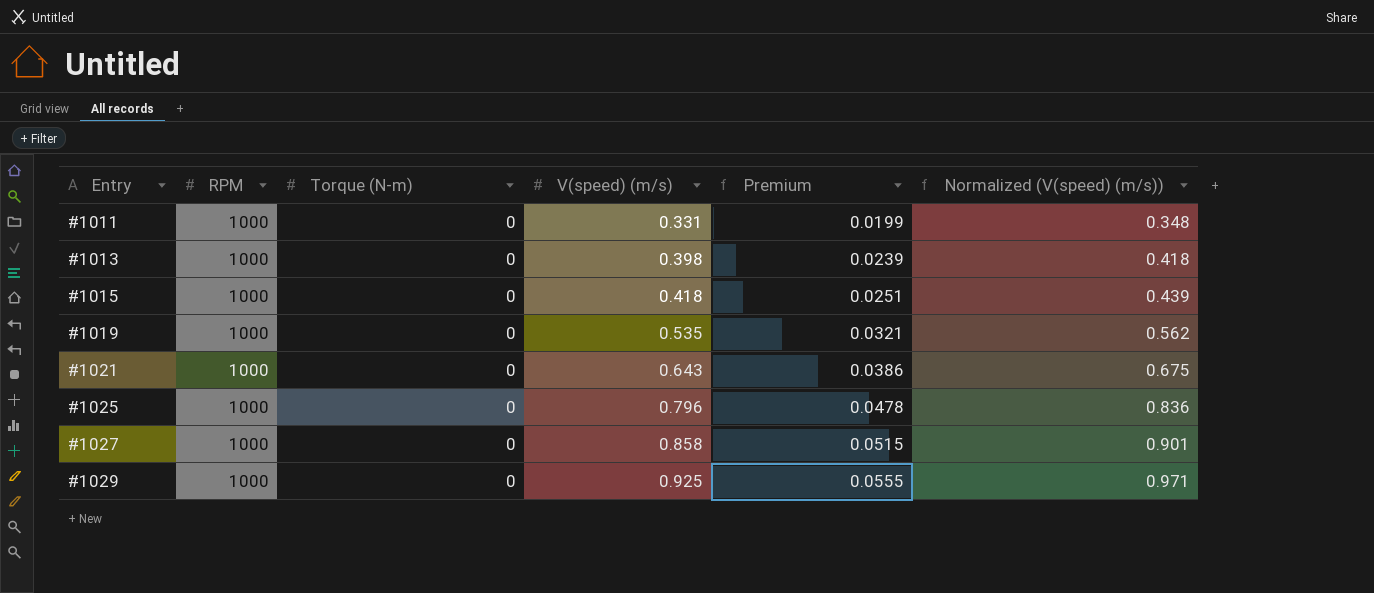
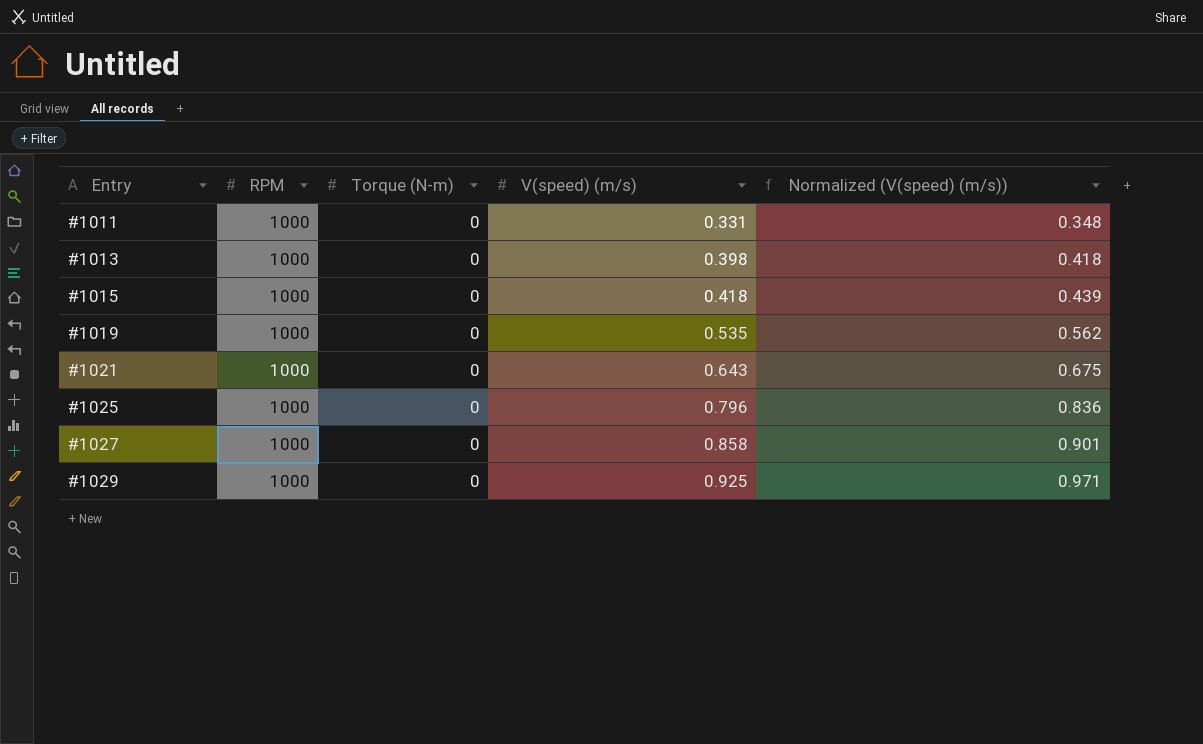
column Premium | formula: [V(speed) (m/s)] * 0.06 -> none

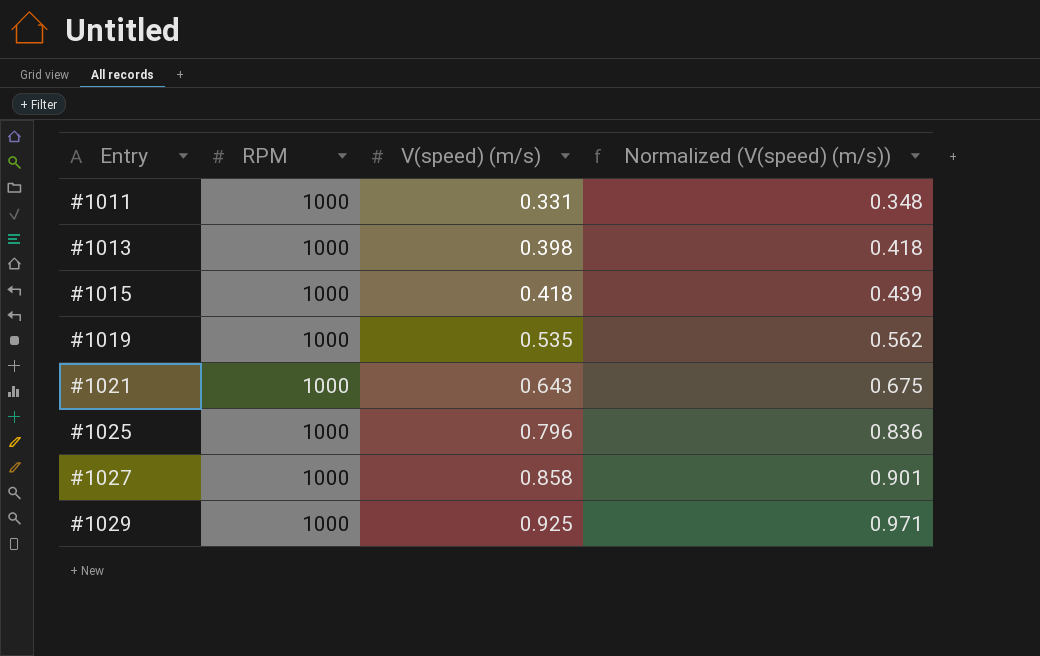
column Torque (N-m) | position: 3 -> none

